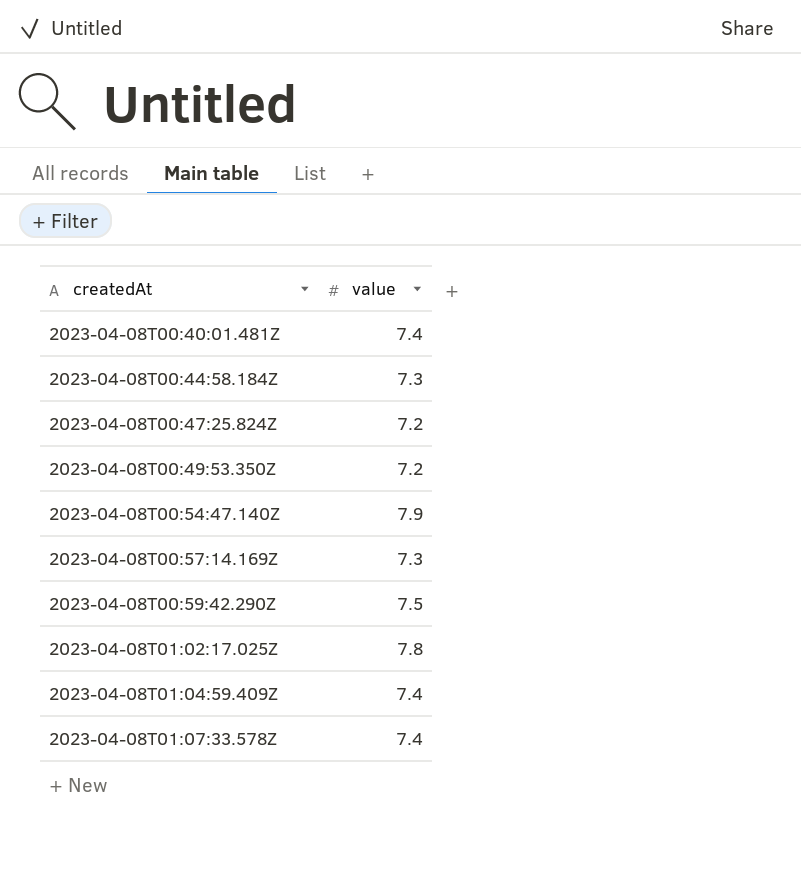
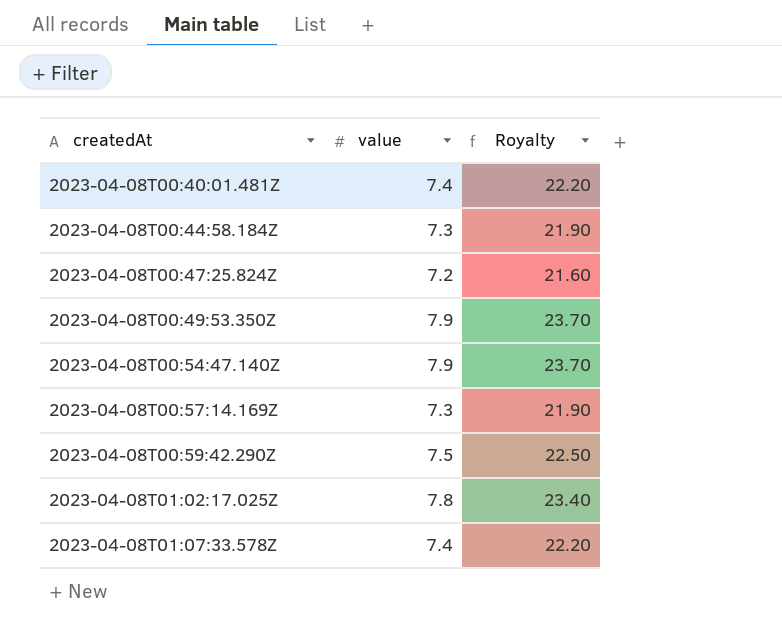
column Royalty | formula: none -> [value] * 3
row 2023-04-08T01:04:59.409Z: 7.4 -> none
2023-04-08T00:49:53.350Z | value: 7.2 -> 7.9

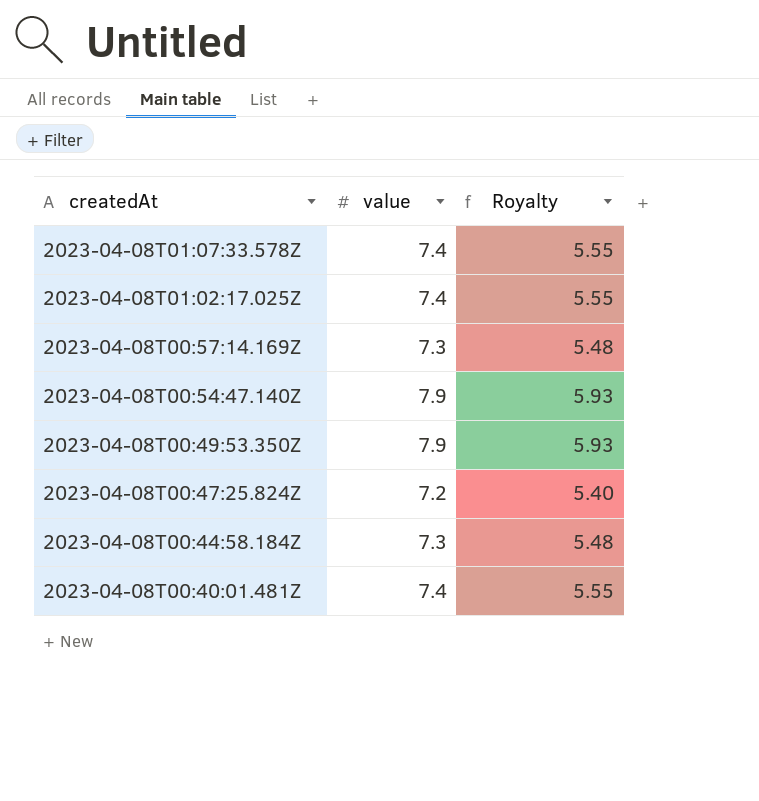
row order: createdAt ascending -> createdAt descending
column Royalty | formula: [value] * 3 -> [value] * 0.75
row 2023-04-08T00:59:42.290Z: 7.5 | 22.50 -> none
2023-04-08T01:02:17.025Z | value: 7.8 -> 7.4

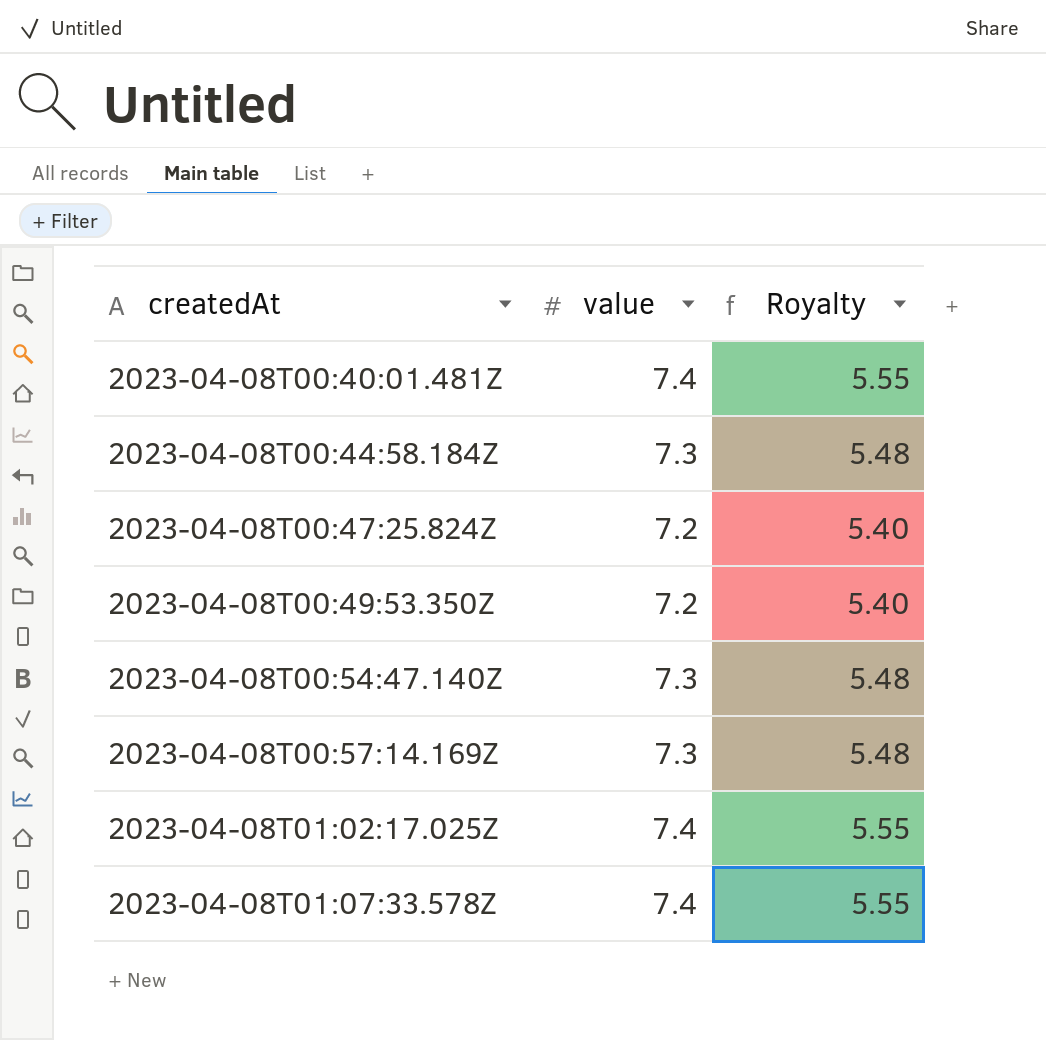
row order: createdAt descending -> createdAt ascending
2023-04-08T00:49:53.350Z | value: 7.9 -> 7.2
2023-04-08T00:49:53.350Z | Royalty: 5.93 -> 5.40
2023-04-08T00:54:47.140Z | value: 7.9 -> 7.3
2023-04-08T00:54:47.140Z | Royalty: 5.93 -> 5.48

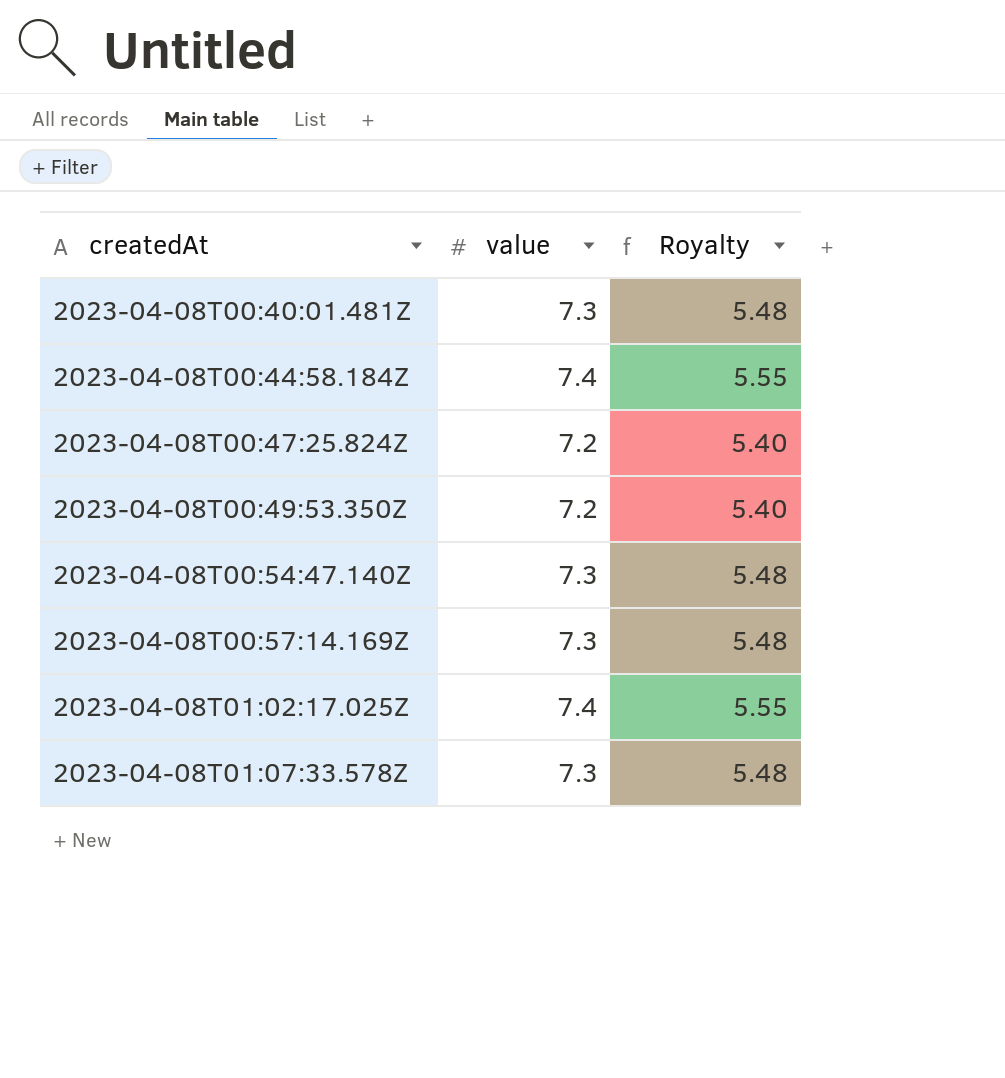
2023-04-08T00:40:01.481Z | value: 7.4 -> 7.3
2023-04-08T00:40:01.481Z | Royalty: 5.55 -> 5.48
2023-04-08T00:44:58.184Z | value: 7.3 -> 7.4
2023-04-08T00:44:58.184Z | Royalty: 5.48 -> 5.55
2023-04-08T01:07:33.578Z | value: 7.4 -> 7.3
2023-04-08T01:07:33.578Z | Royalty: 5.55 -> 5.48

